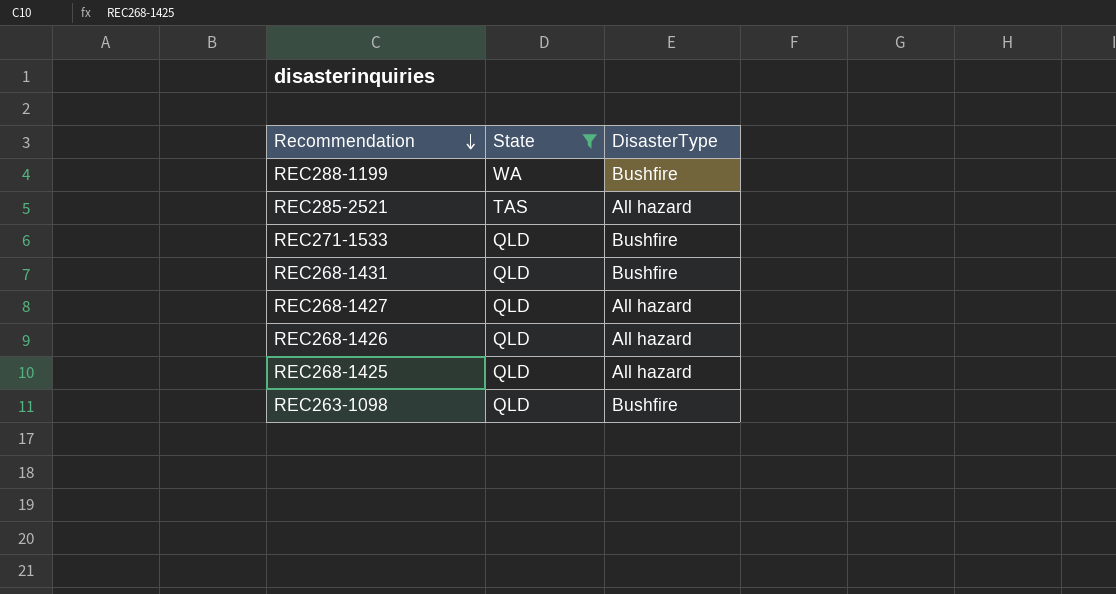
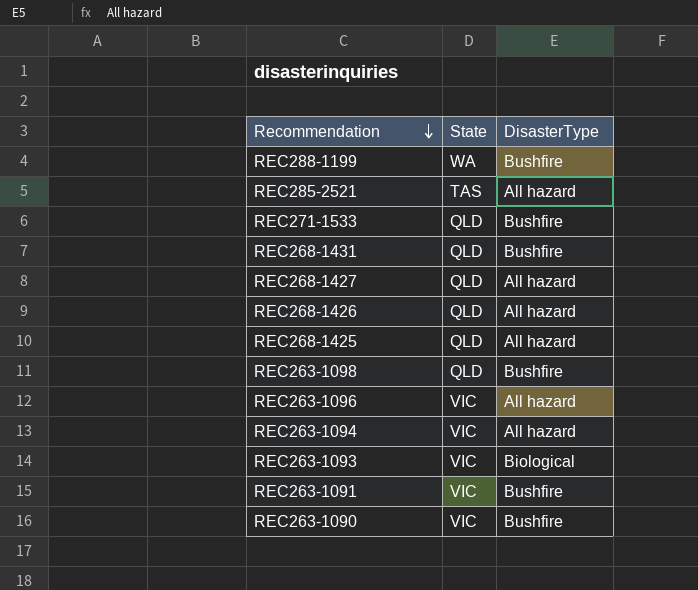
filter: State != VIC -> none

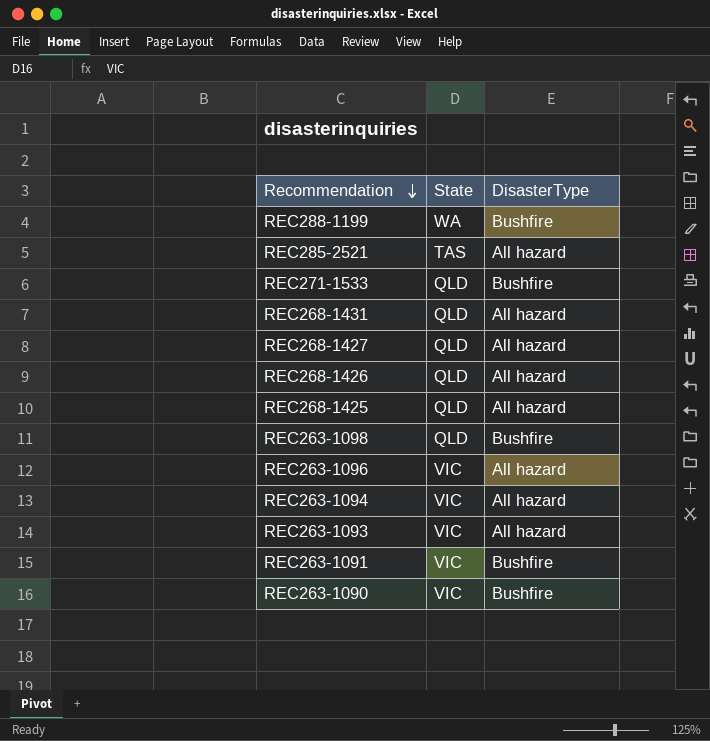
REC268-1431 | DisasterType: Bushfire -> All hazard
REC263-1093 | DisasterType: Biological -> All hazard

